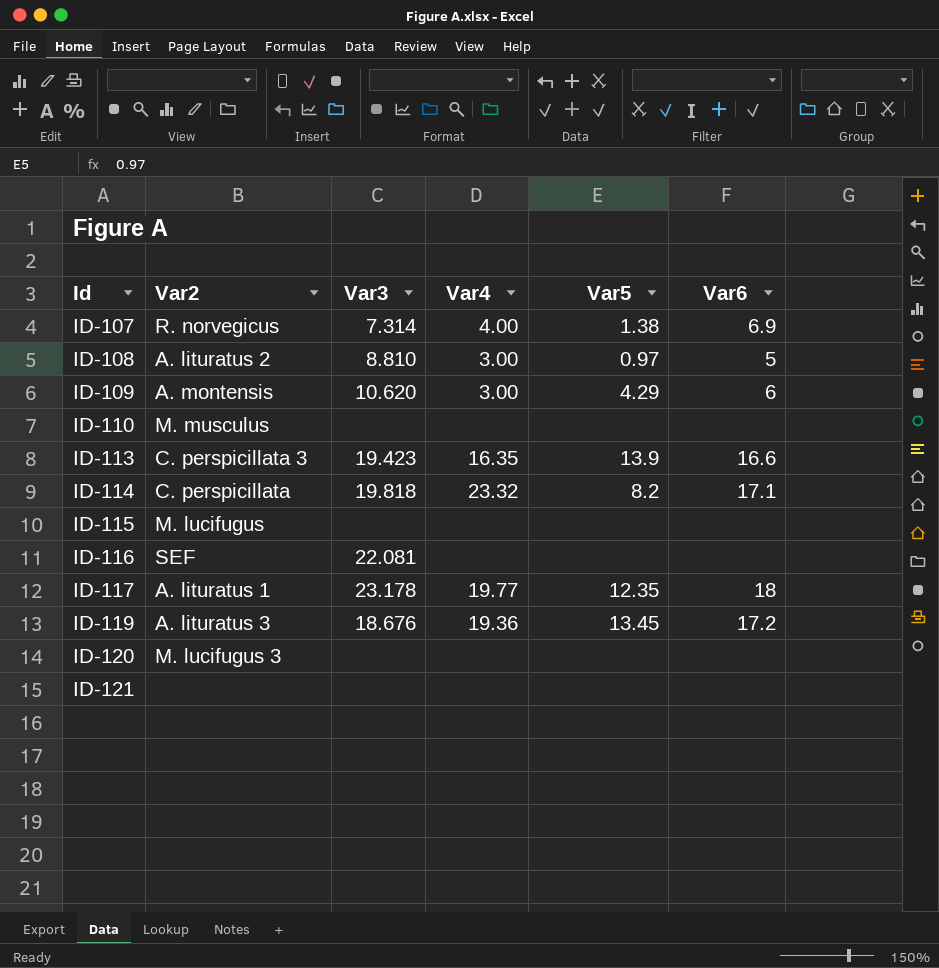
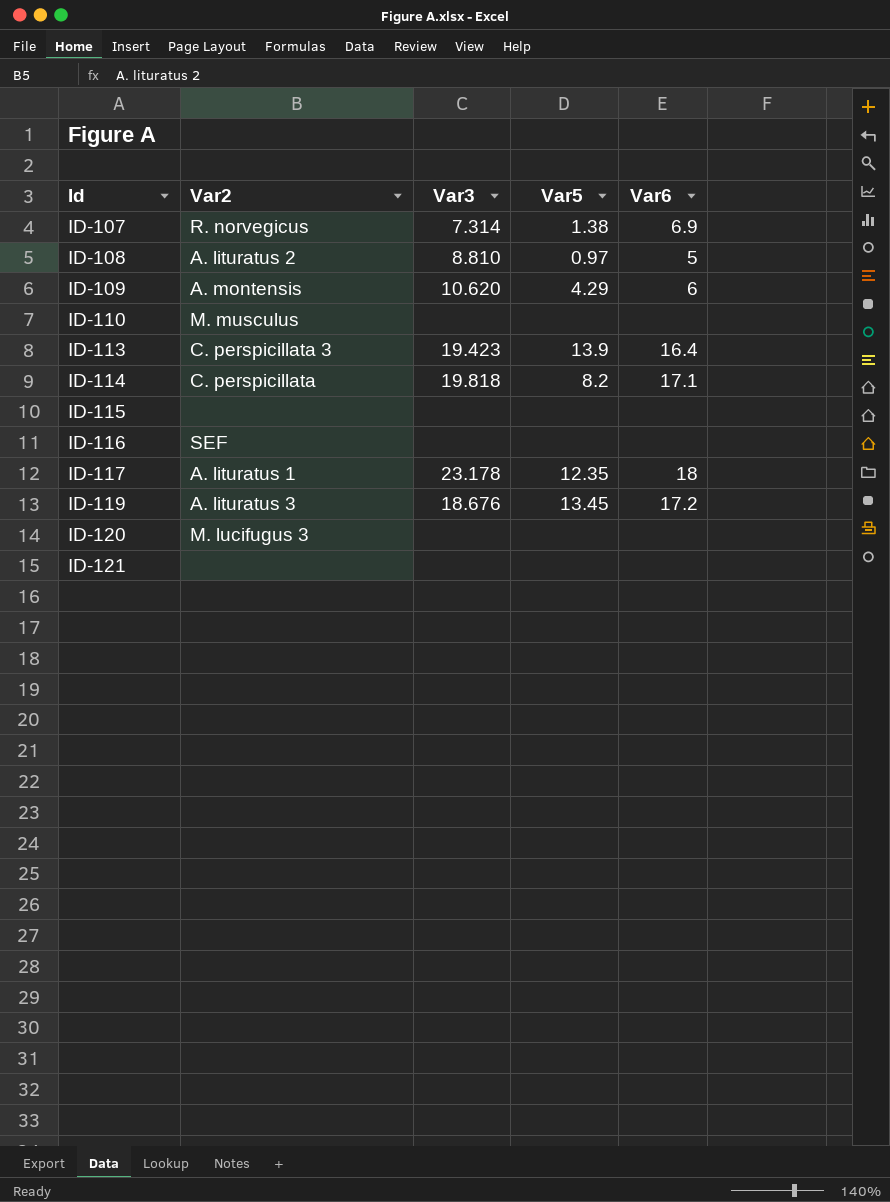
column Var4 | position: 4 -> none
ID-113 | Var6: 16.6 -> 16.4
ID-115 | Var2: M. lucifugus -> none
ID-116 | Var3: 22.081 -> none

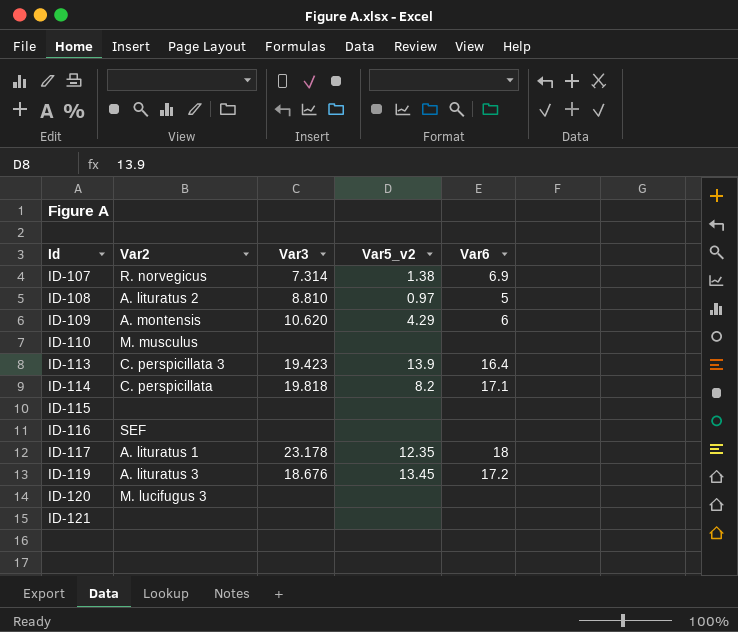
column name: Var5 -> Var5_v2

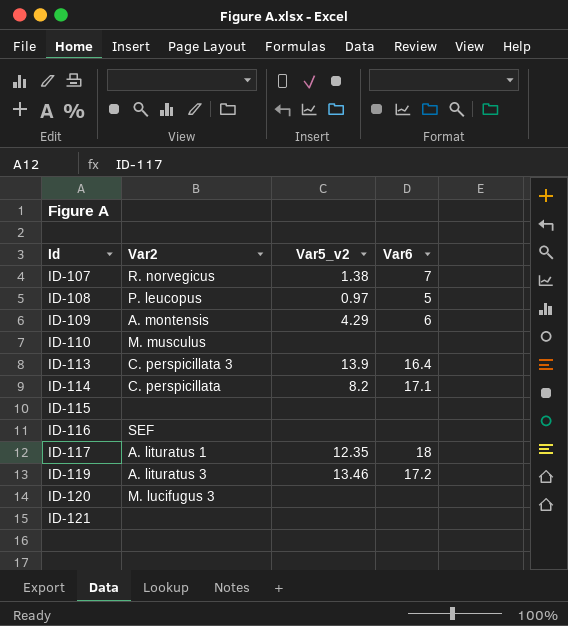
column Var3 | position: 3 -> none
ID-107 | Var6: 6.9 -> 7
ID-108 | Var2: A. lituratus 2 -> P. leucopus
ID-119 | Var5_v2: 13.45 -> 13.46

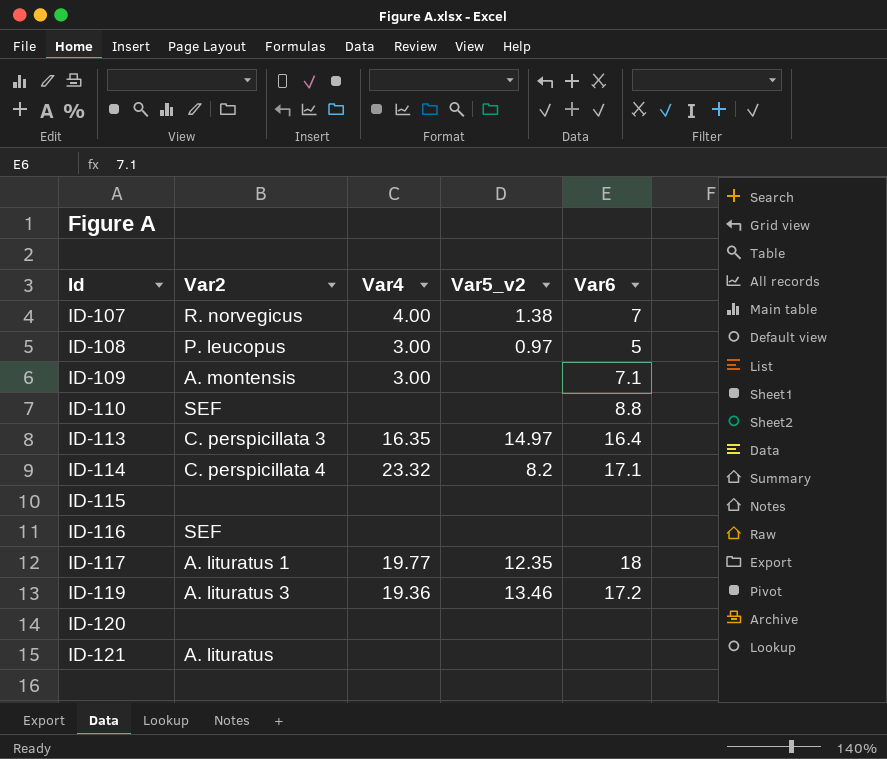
column Var4 | position: none -> 3
ID-109 | Var5_v2: 4.29 -> none
ID-109 | Var6: 6 -> 7.1
ID-110 | Var2: M. musculus -> SEF
ID-110 | Var6: none -> 8.8
ID-113 | Var5_v2: 13.9 -> 14.97
ID-114 | Var2: C. perspicillata -> C. perspicillata 4
ID-120 | Var2: M. lucifugus 3 -> none
ID-121 | Var2: none -> A. lituratus

